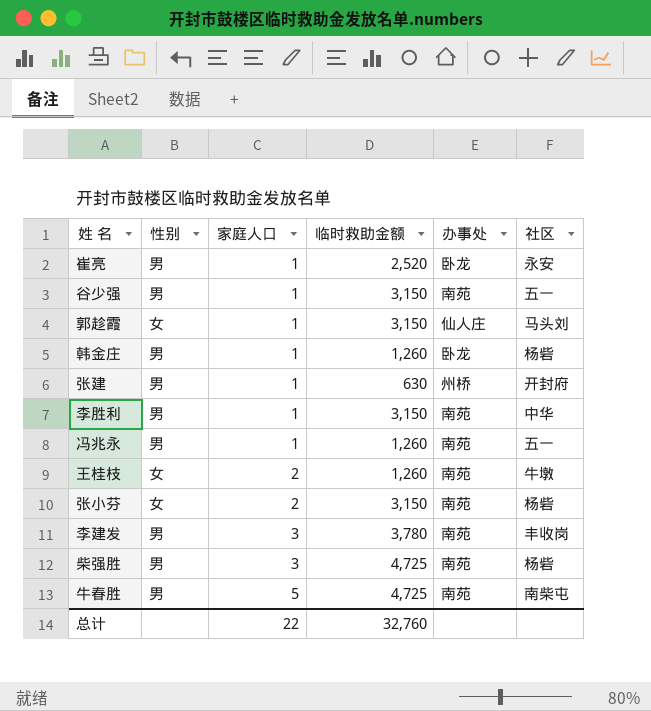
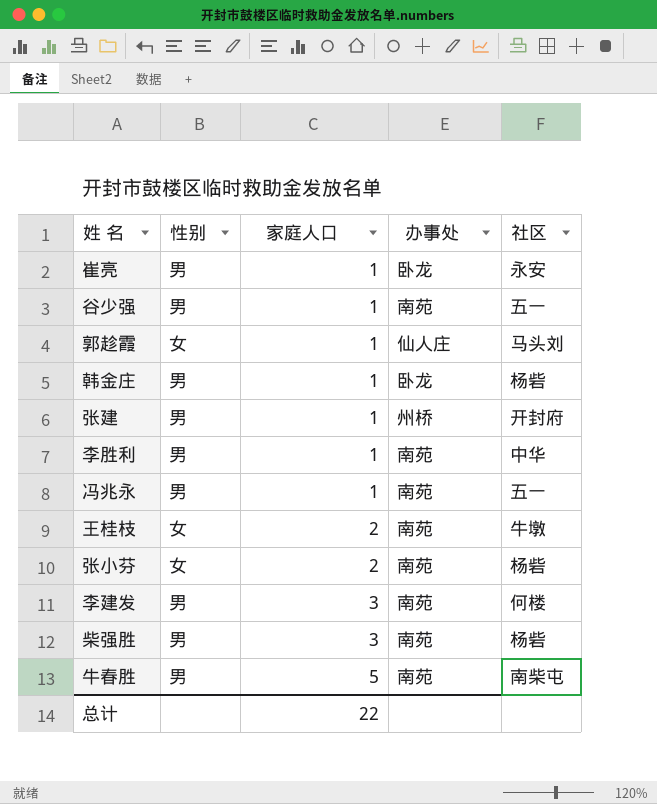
column 临时救助金额 | position: 4 -> none
李建发 | 社区: 丰收岗 -> 何楼

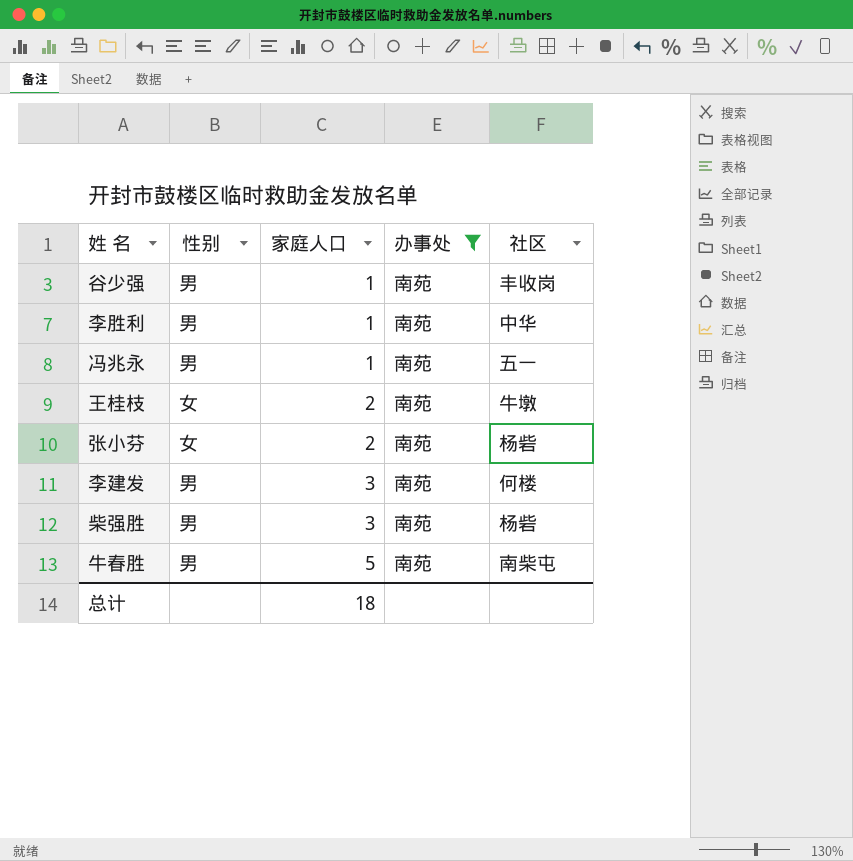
filter: none -> 办事处 = 南苑
谷少强 | 社区: 五一 -> 丰收岗
总计 | 家庭人口: 22 -> 18

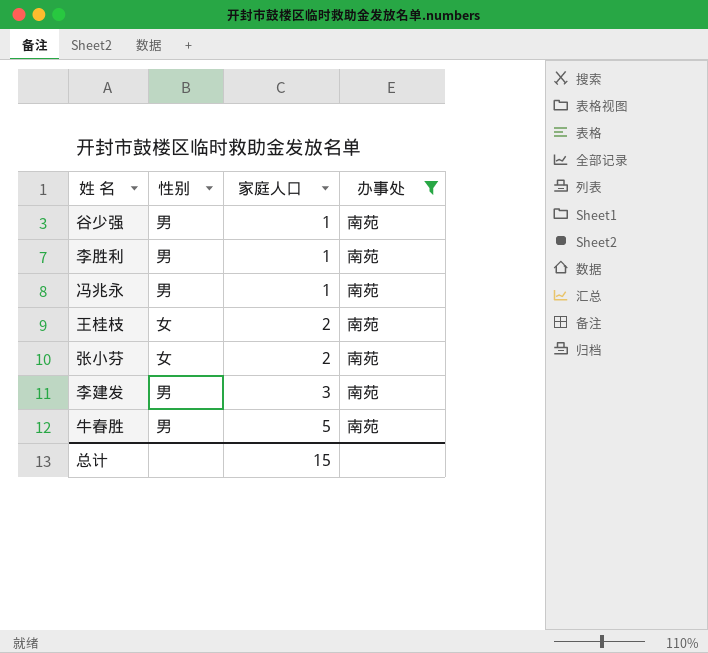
column 社区 | position: 5 -> none
row 柴强胜: 男 | 3 | 南苑 | 杨砦 -> none
总计 | 家庭人口: 18 -> 15

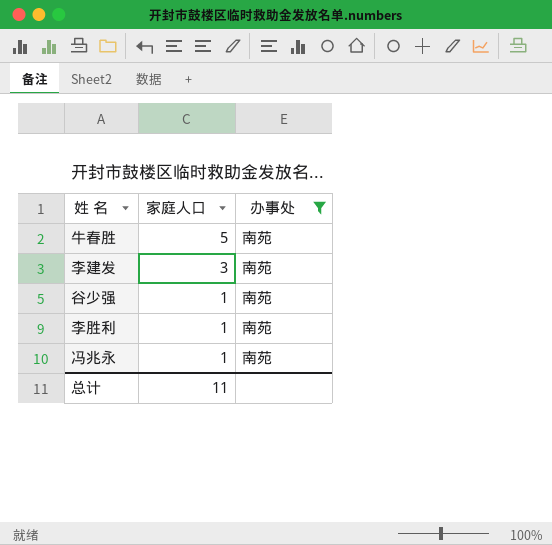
row order: 家庭人口 ascending -> 家庭人口 descending
column 性别 | position: 2 -> none
row 王桂枝: 女 | 2 | 南苑 -> none
row 张小芬: 女 | 2 | 南苑 -> none
总计 | 家庭人口: 15 -> 11

